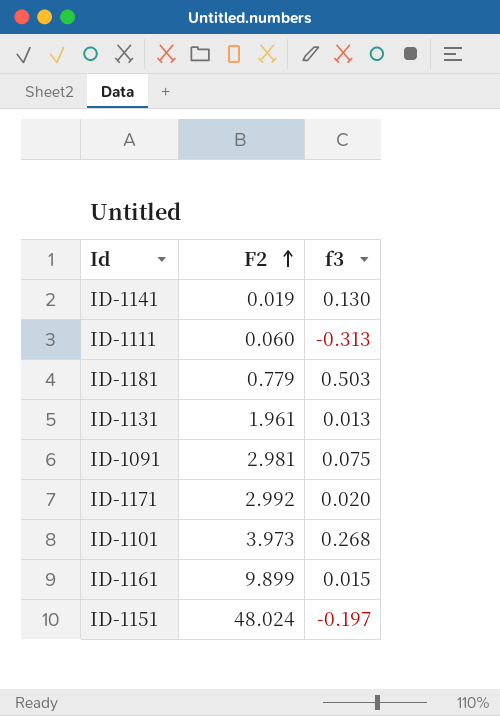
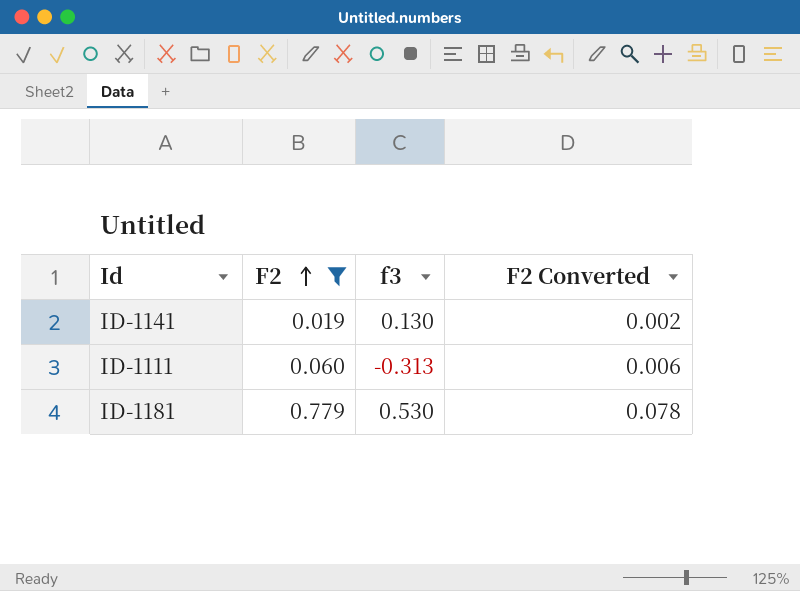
filter: none -> F2 <= 0.779
column F2 Converted | formula: none -> [F2] * 0.1
ID-1181 | f3: 0.503 -> 0.530

